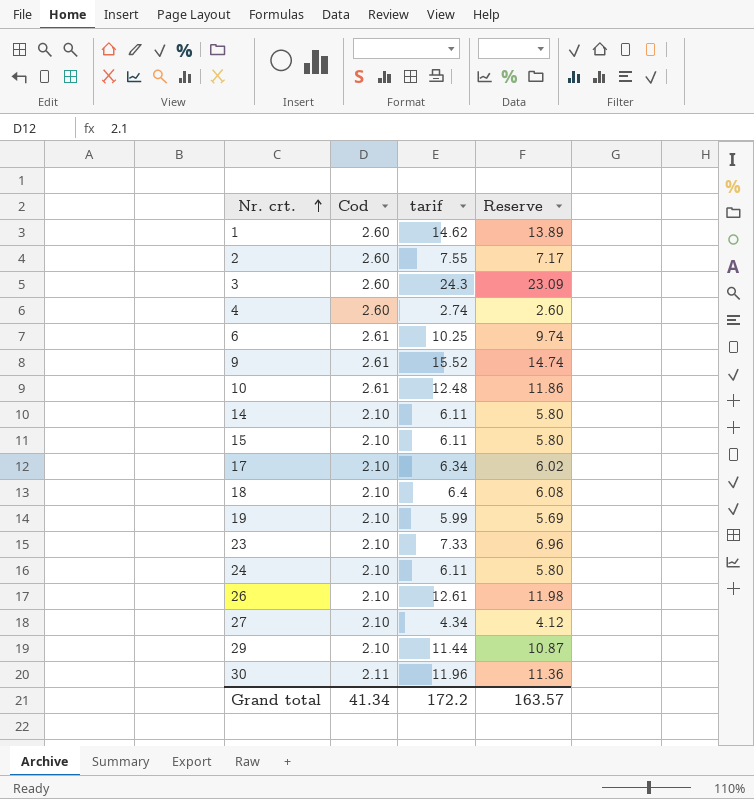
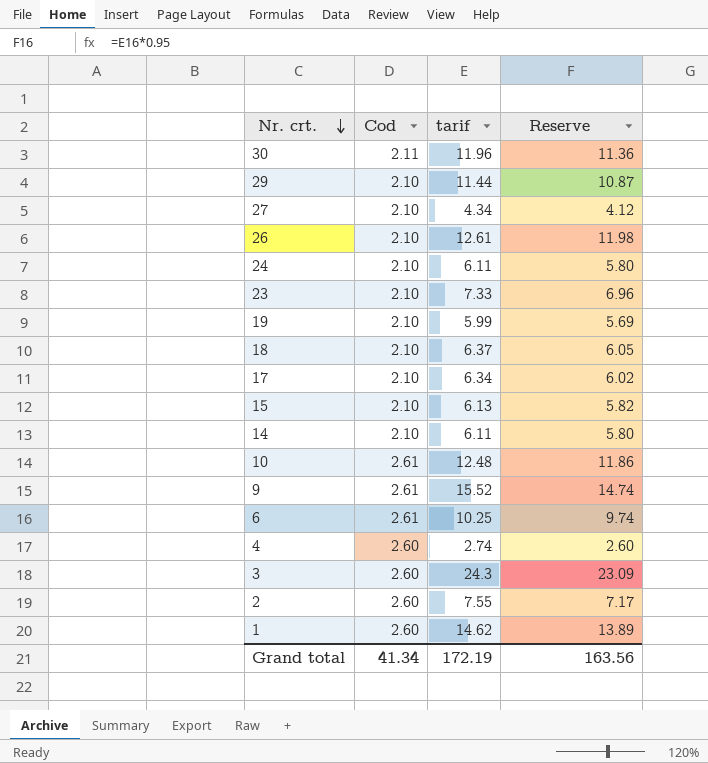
row order: Nr. crt. ascending -> Nr. crt. descending
18 | tarif: 6.4 -> 6.37
18 | Reserve: 6.08 -> 6.05
15 | tarif: 6.11 -> 6.13
15 | Reserve: 5.80 -> 5.82
Grand total | tarif: 172.2 -> 172.19
Grand total | Reserve: 163.57 -> 163.56

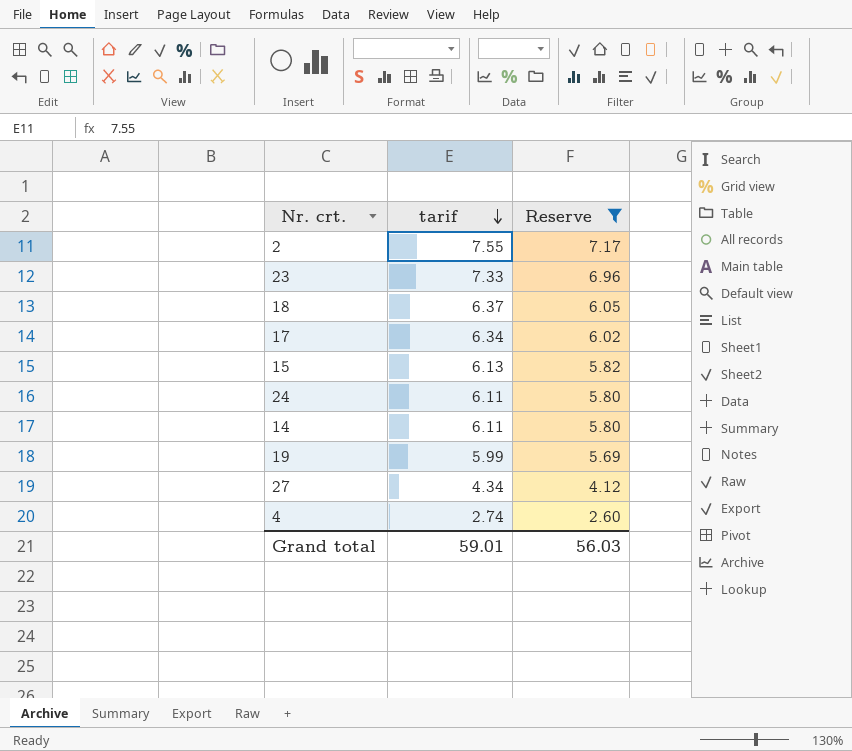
filter: none -> Reserve <= 7.17
row order: Nr. crt. descending -> tarif descending
column Cod | position: 2 -> none
Grand total | tarif: 172.19 -> 59.01
Grand total | Reserve: 163.56 -> 56.03

